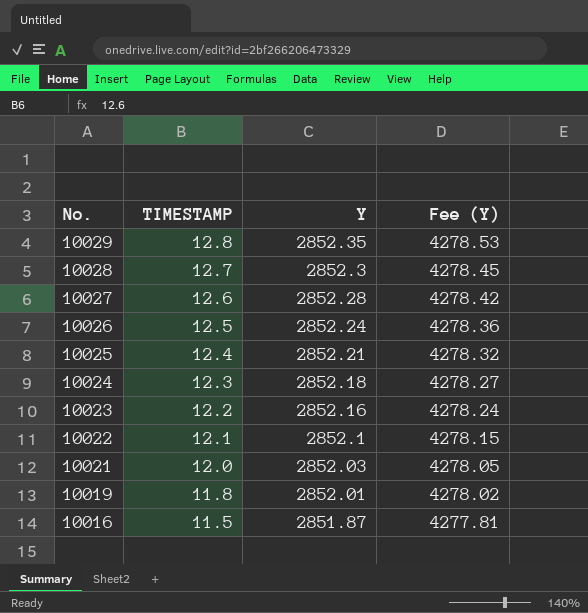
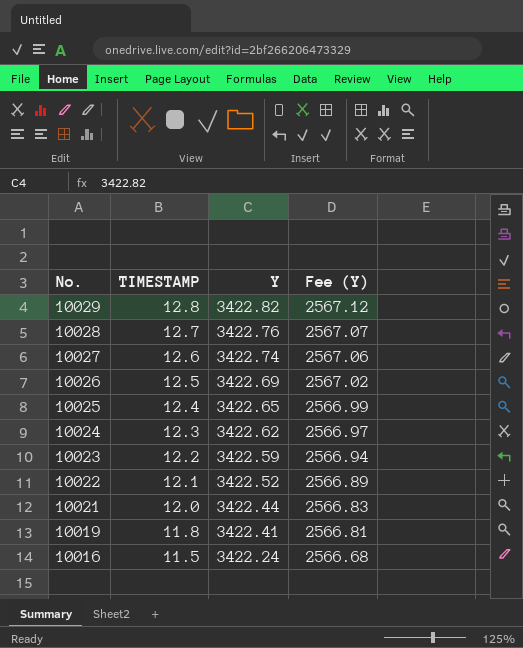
column Fee (Y) | formula: [Y] * 1.5 -> [Y] * 0.75
10029 | Y: 2852.35 -> 3422.82
10028 | Y: 2852.3 -> 3422.76
10027 | Y: 2852.28 -> 3422.74
10026 | Y: 2852.24 -> 3422.69
10025 | Y: 2852.21 -> 3422.65
10024 | Y: 2852.18 -> 3422.62
10023 | Y: 2852.16 -> 3422.59
10022 | Y: 2852.1 -> 3422.52
10021 | Y: 2852.03 -> 3422.44
10019 | Y: 2852.01 -> 3422.41
10016 | Y: 2851.87 -> 3422.24

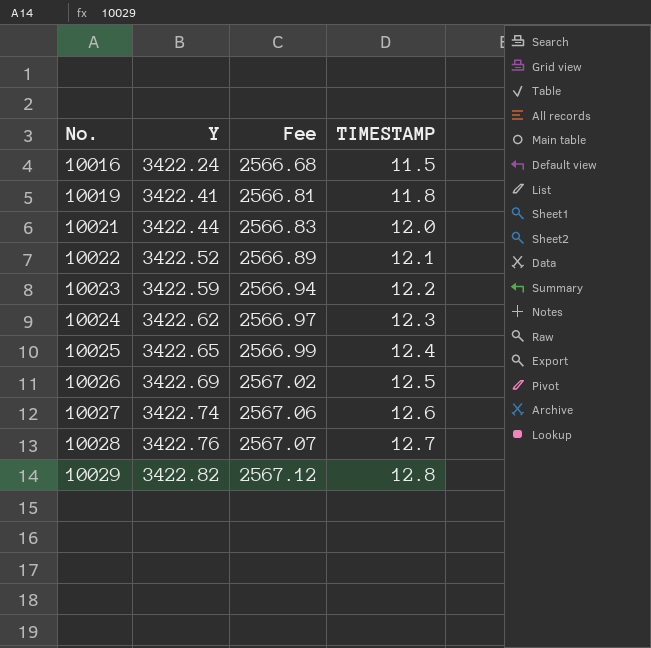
row order: No. descending -> No. ascending
column name: Fee (Y) -> Fee
column TIMESTAMP | position: 2 -> 4

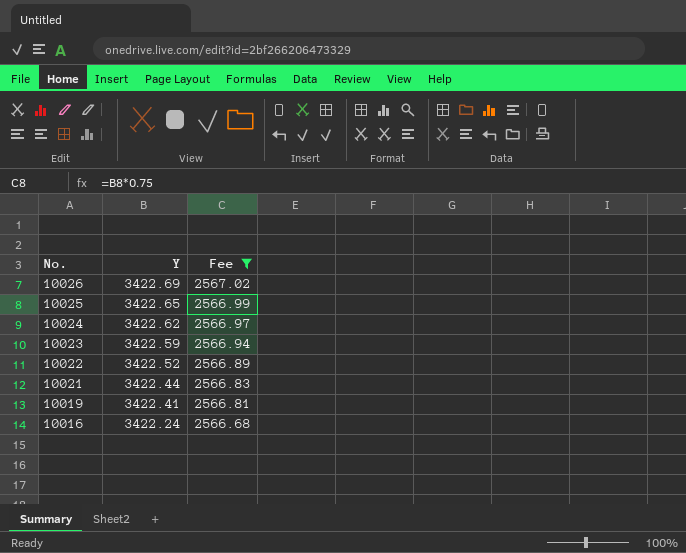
filter: none -> Fee <= 2567.02
row order: No. ascending -> No. descending
column TIMESTAMP | position: 4 -> none

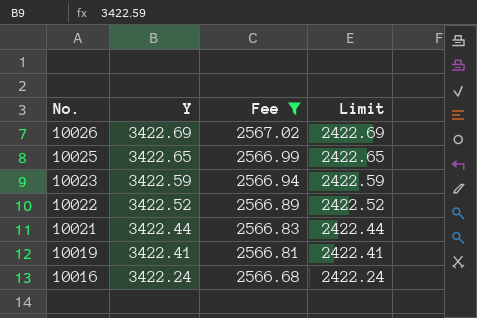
column Limit | formula: none -> [Y] - 1000
row 10024: 3422.62 | 2566.97 -> none

